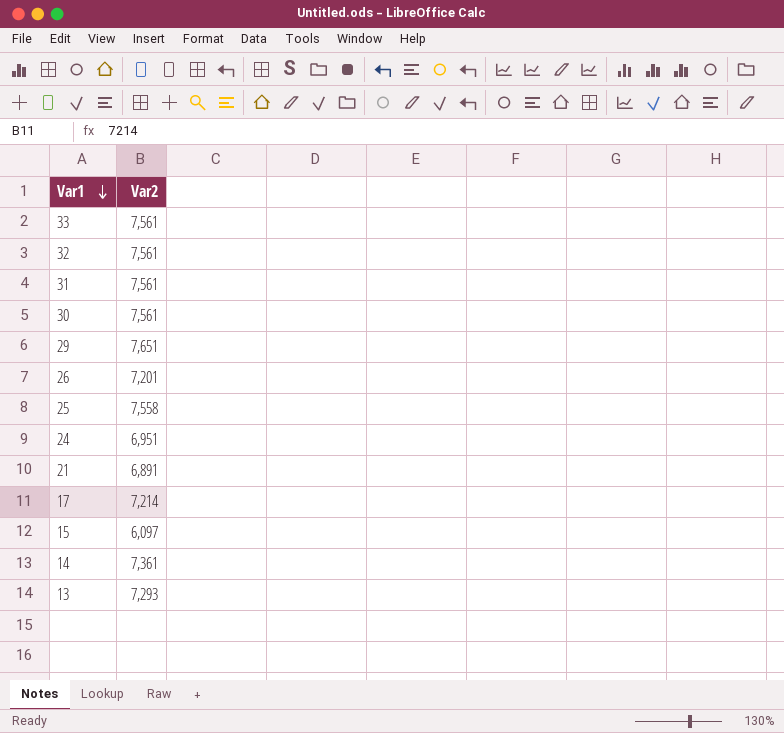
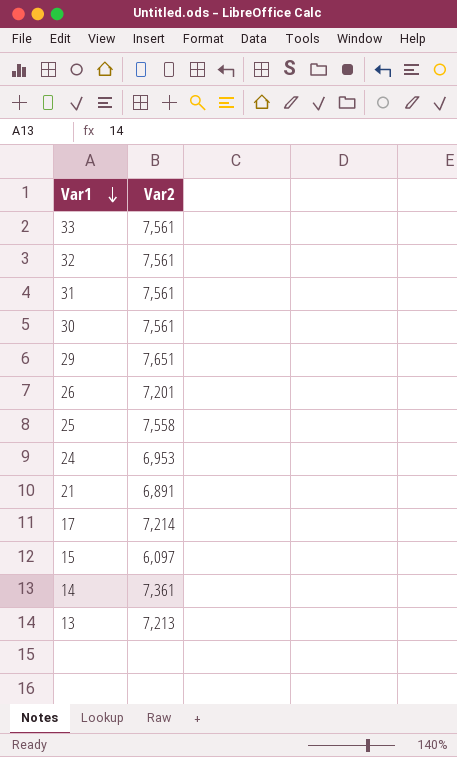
24 | Var2: 6,951 -> 6,953
13 | Var2: 7,293 -> 7,213

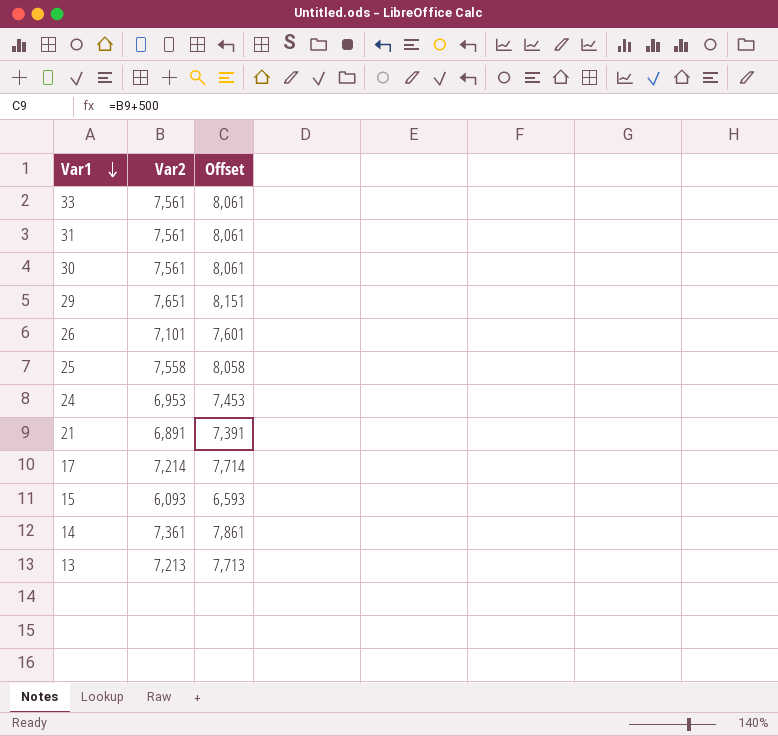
column Offset | formula: none -> [Var2] + 500
row 32: 7,561 -> none
26 | Var2: 7,201 -> 7,101
15 | Var2: 6,097 -> 6,093

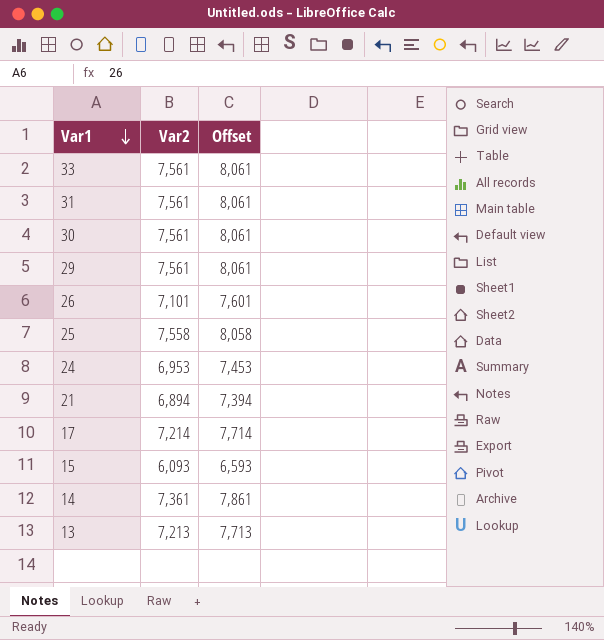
29 | Var2: 7,651 -> 7,561
29 | Offset: 8,151 -> 8,061
21 | Var2: 6,891 -> 6,894
21 | Offset: 7,391 -> 7,394

